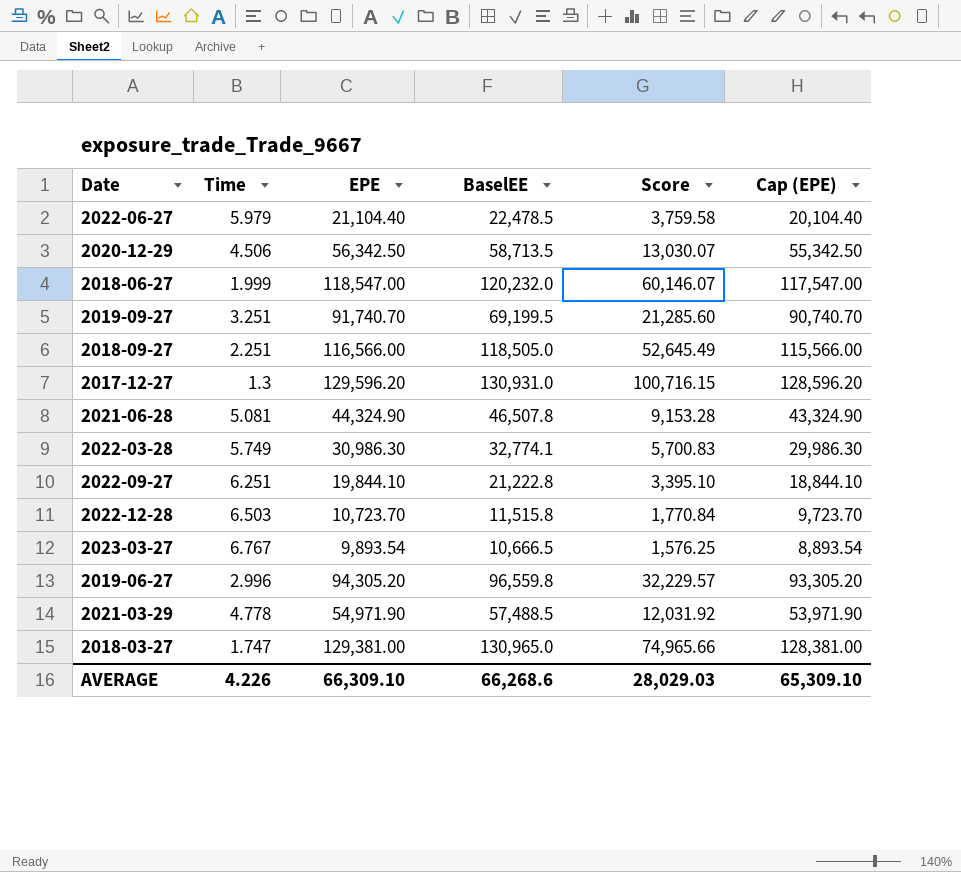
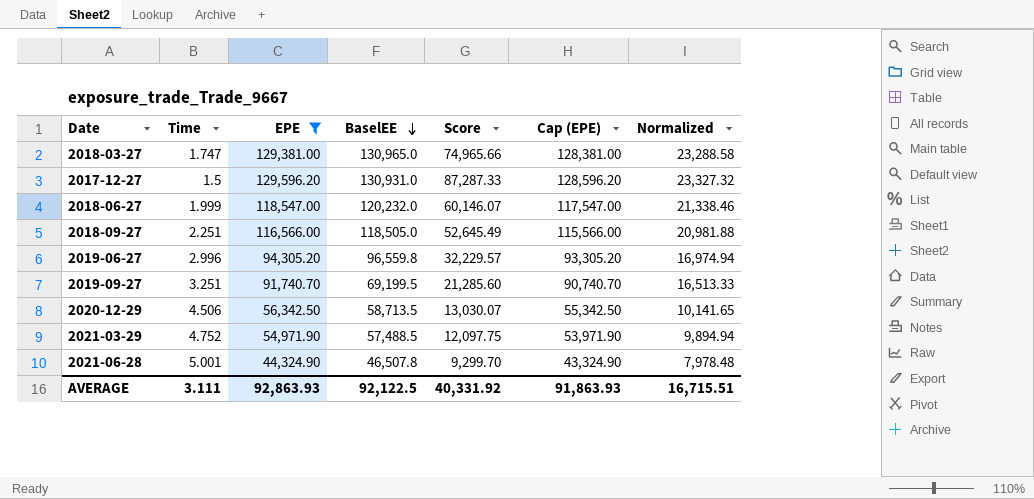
filter: none -> EPE >= 44,324.90
row order: none -> BaselEE descending
column Normalized | formula: none -> [EPE] * 0.18
2017-12-27 | Time: 1.3 -> 1.5
2017-12-27 | Score: 100,716.15 -> 87,287.33
2021-03-29 | Time: 4.778 -> 4.752
2021-03-29 | Score: 12,031.92 -> 12,097.75
2021-06-28 | Time: 5.081 -> 5.001
2021-06-28 | Score: 9,153.28 -> 9,299.70
AVERAGE | Time: 4.226 -> 3.111
AVERAGE | EPE: 66,309.10 -> 92,863.93
AVERAGE | BaselEE: 66,268.6 -> 92,122.5
AVERAGE | Score: 28,029.03 -> 40,331.92
AVERAGE | Cap (EPE): 65,309.10 -> 91,863.93

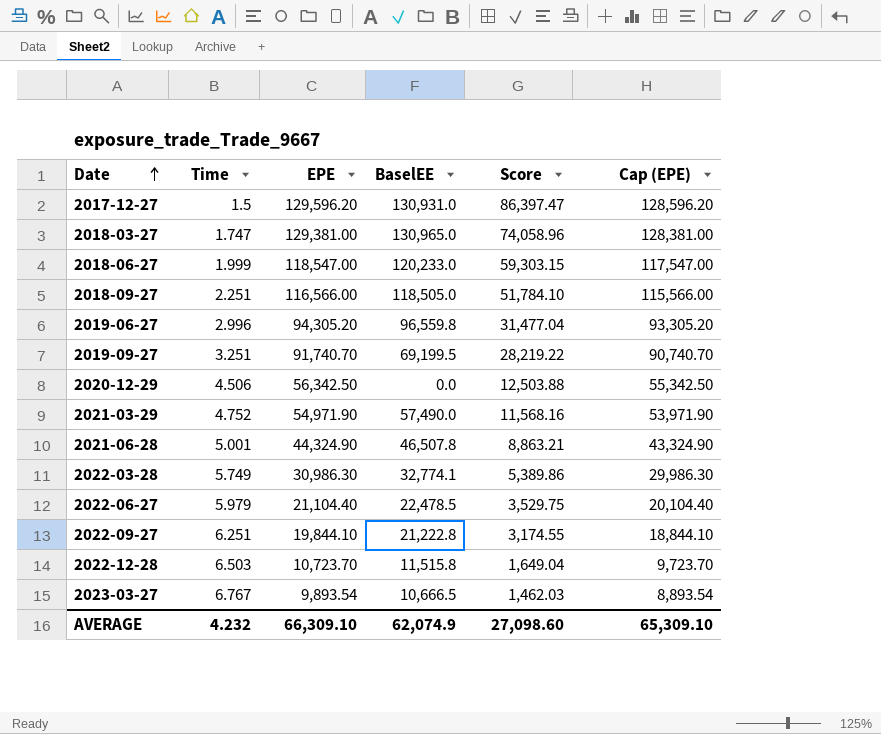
filter: EPE >= 44,324.90 -> none
row order: BaselEE descending -> Date ascending
column Normalized | formula: [EPE] * 0.18 -> none
column Score | formula: [BaselEE] / [Time] -> [EPE] / [Time]
2018-06-27 | BaselEE: 120,232.0 -> 120,233.0
2020-12-29 | BaselEE: 58,713.5 -> 0.0
2021-03-29 | BaselEE: 57,488.5 -> 57,490.0
AVERAGE | Time: 3.111 -> 4.232
AVERAGE | EPE: 92,863.93 -> 66,309.10
AVERAGE | BaselEE: 92,122.5 -> 62,074.9
AVERAGE | Score: 40,331.92 -> 27,098.60
AVERAGE | Cap (EPE): 91,863.93 -> 65,309.10

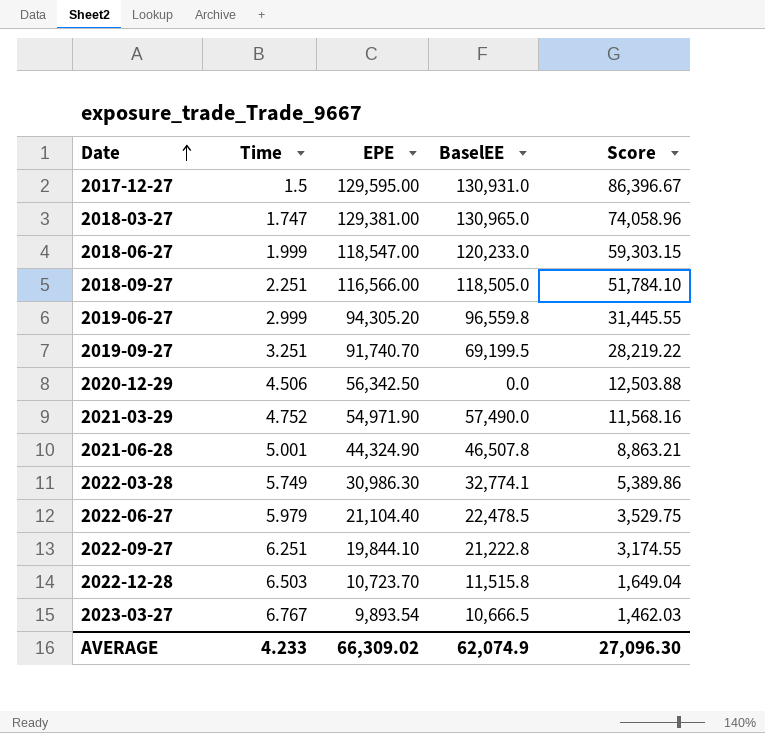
column Cap (EPE) | formula: [EPE] - 1000 -> none
2017-12-27 | EPE: 129,596.20 -> 129,595.00
2017-12-27 | Score: 86,397.47 -> 86,396.67
2019-06-27 | Time: 2.996 -> 2.999
2019-06-27 | Score: 31,477.04 -> 31,445.55
AVERAGE | Time: 4.232 -> 4.233
AVERAGE | EPE: 66,309.10 -> 66,309.02
AVERAGE | Score: 27,098.60 -> 27,096.30

